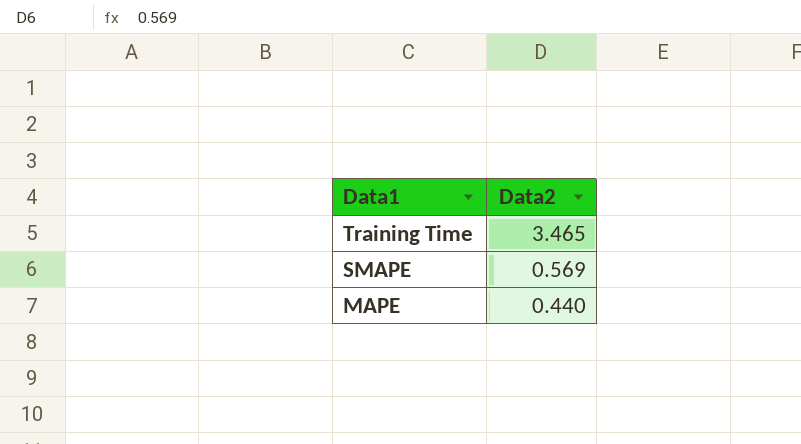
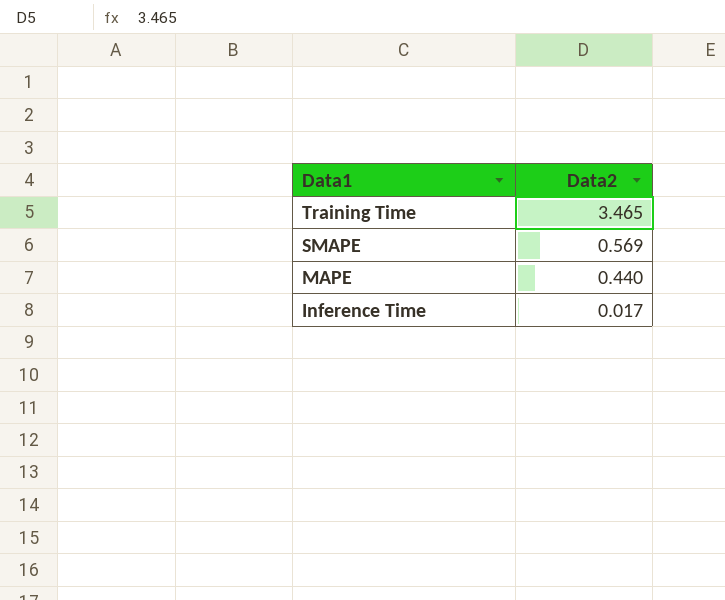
row Inference Time: none -> 0.017

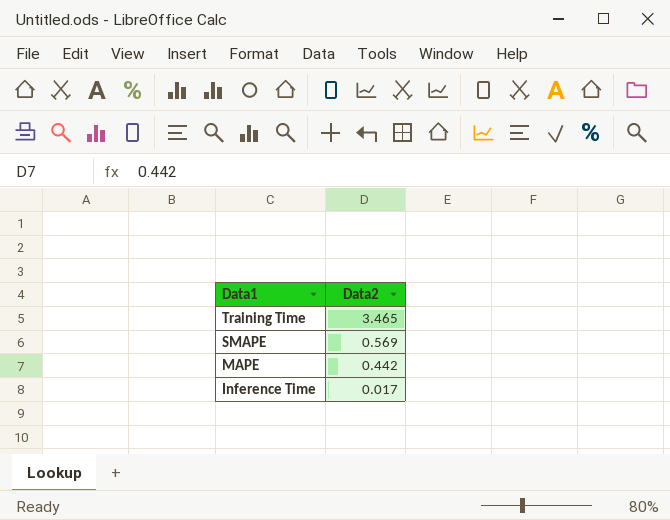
MAPE | Data2: 0.440 -> 0.442

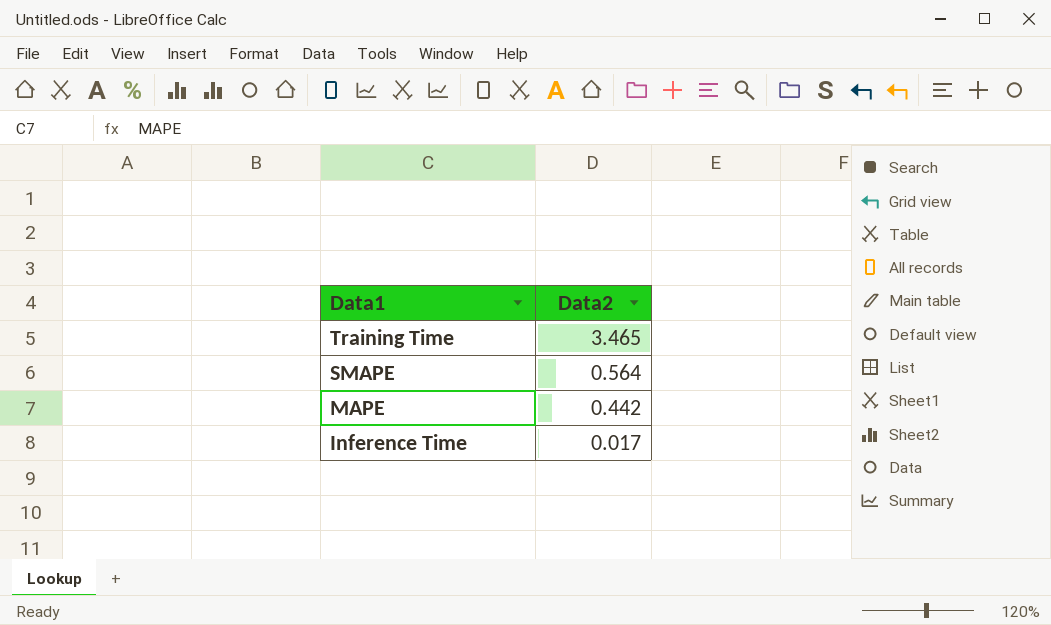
SMAPE | Data2: 0.569 -> 0.564

